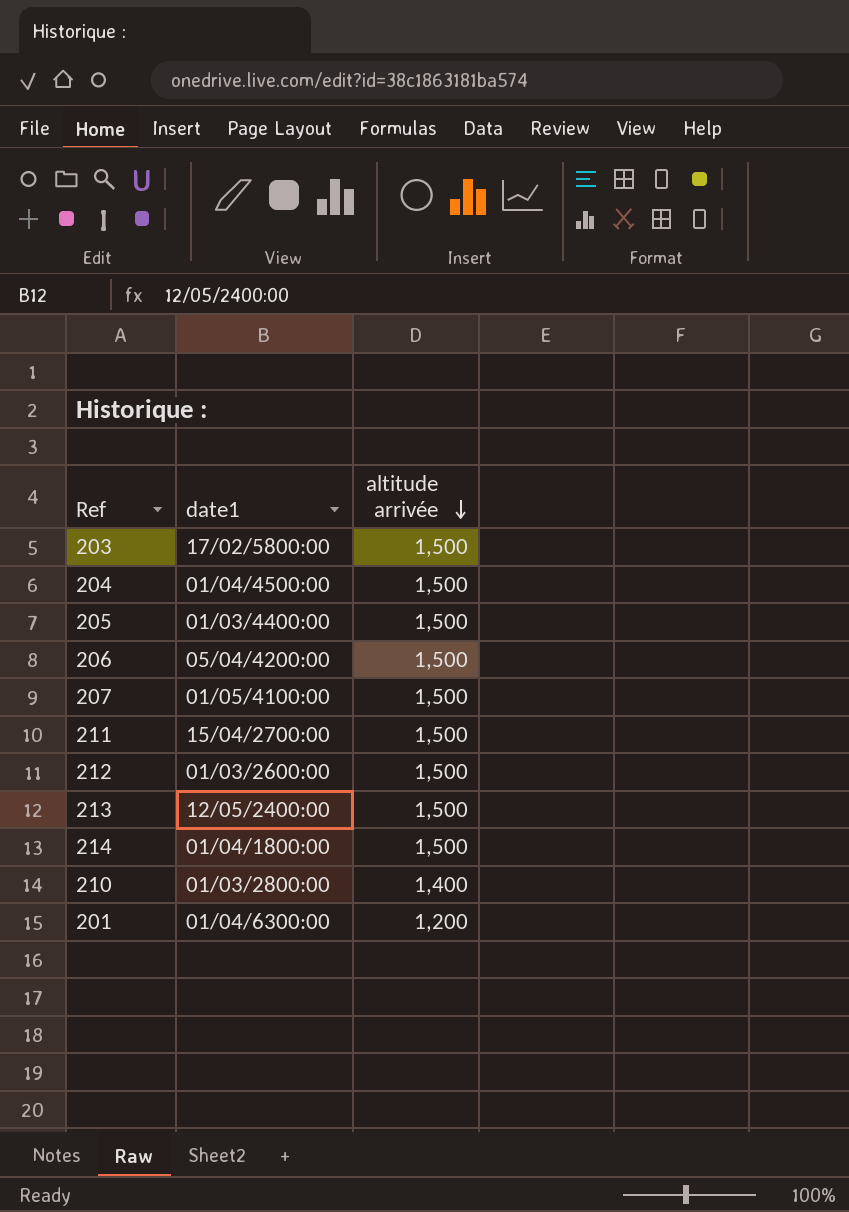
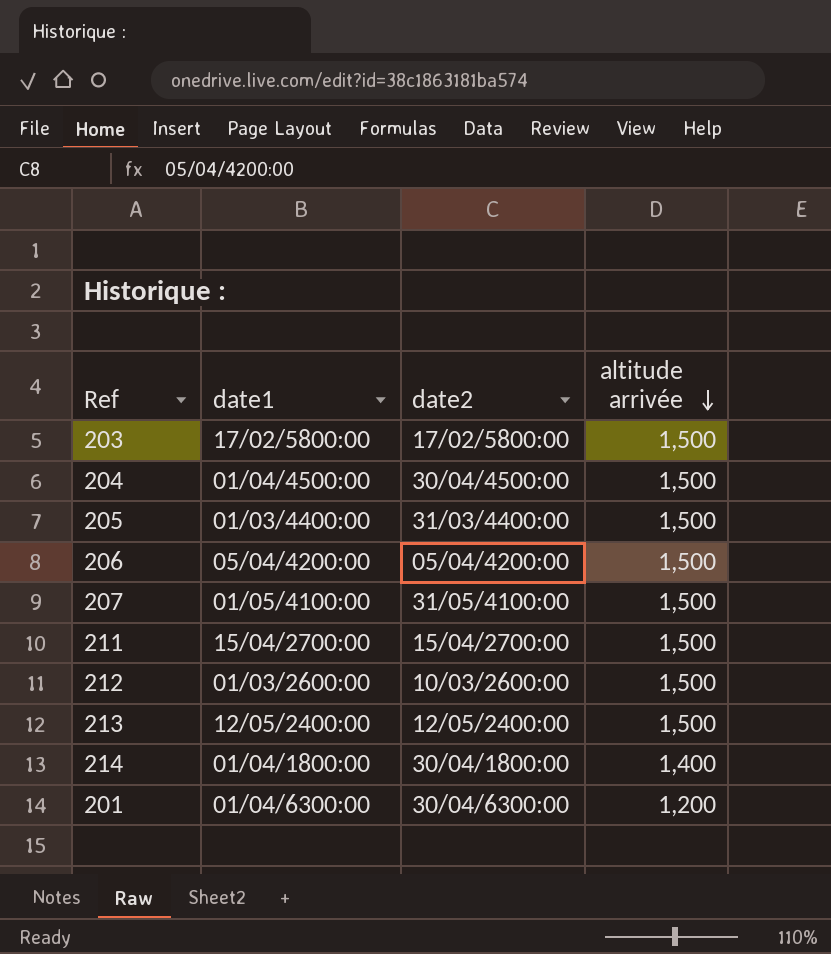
column date2 | position: none -> 3
row 210: 01/03/2800:00 | 1,400 -> none
214 | altitude arrivée: 1,500 -> 1,400

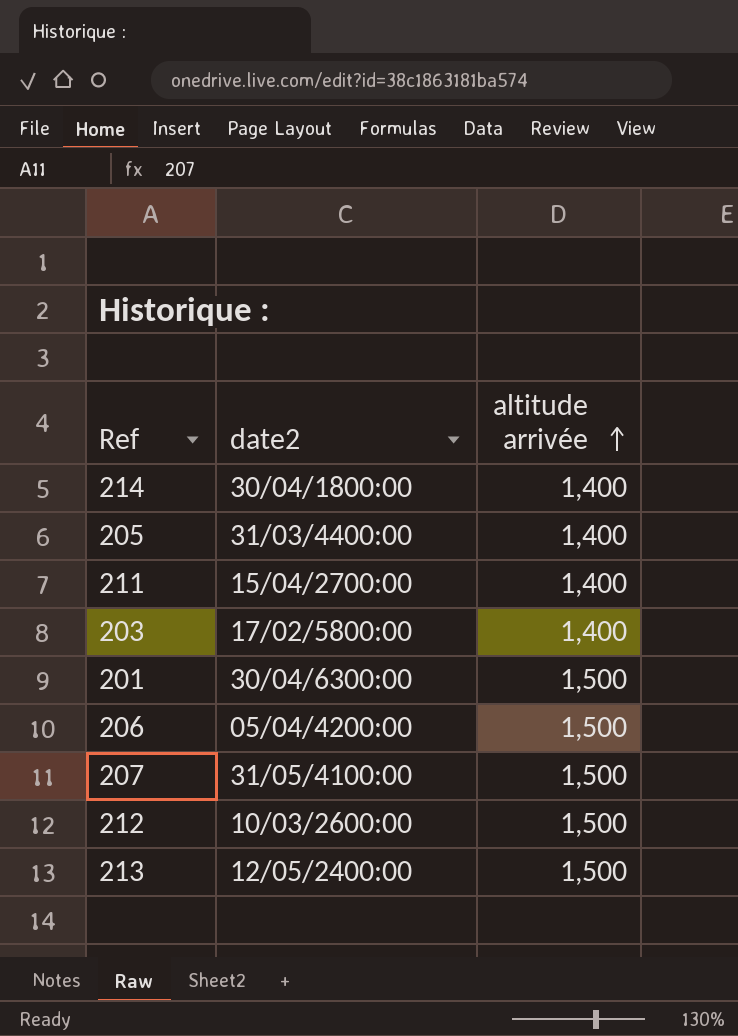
row order: altitude arrivée descending -> altitude arrivée ascending
column date1 | position: 2 -> none
row 204: 01/04/4500:00 | 30/04/4500:00 | 1,500 -> none
205 | altitude arrivée: 1,500 -> 1,400
211 | altitude arrivée: 1,500 -> 1,400
203 | altitude arrivée: 1,500 -> 1,400
201 | altitude arrivée: 1,200 -> 1,500

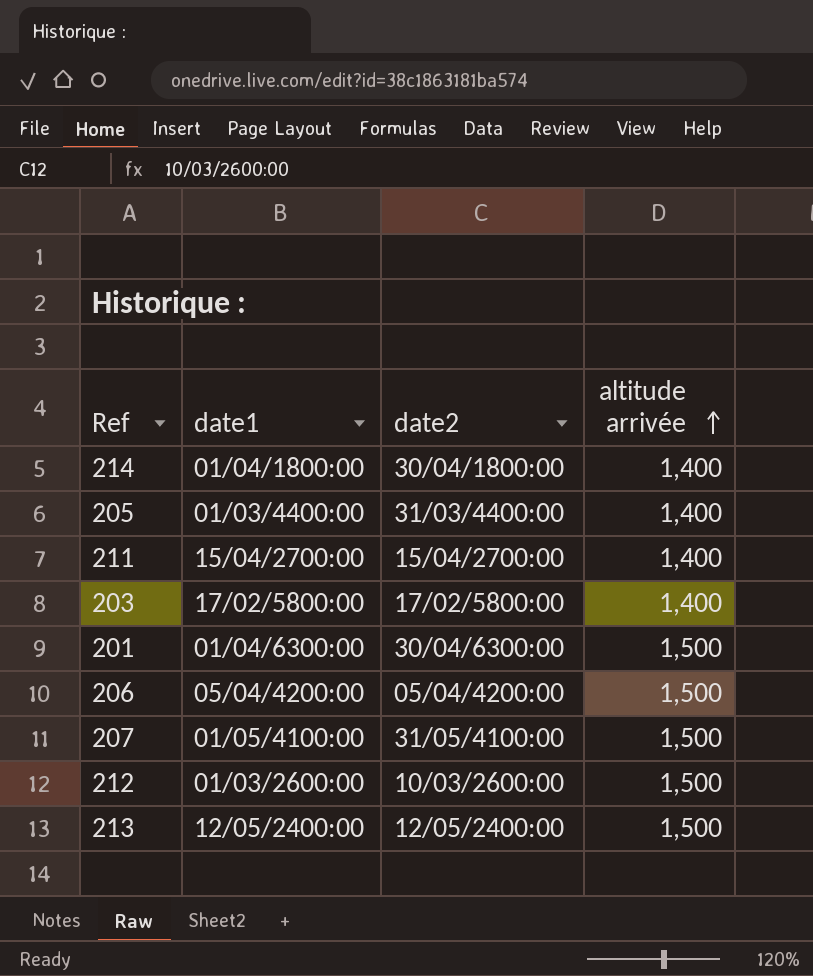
column date1 | position: none -> 2

